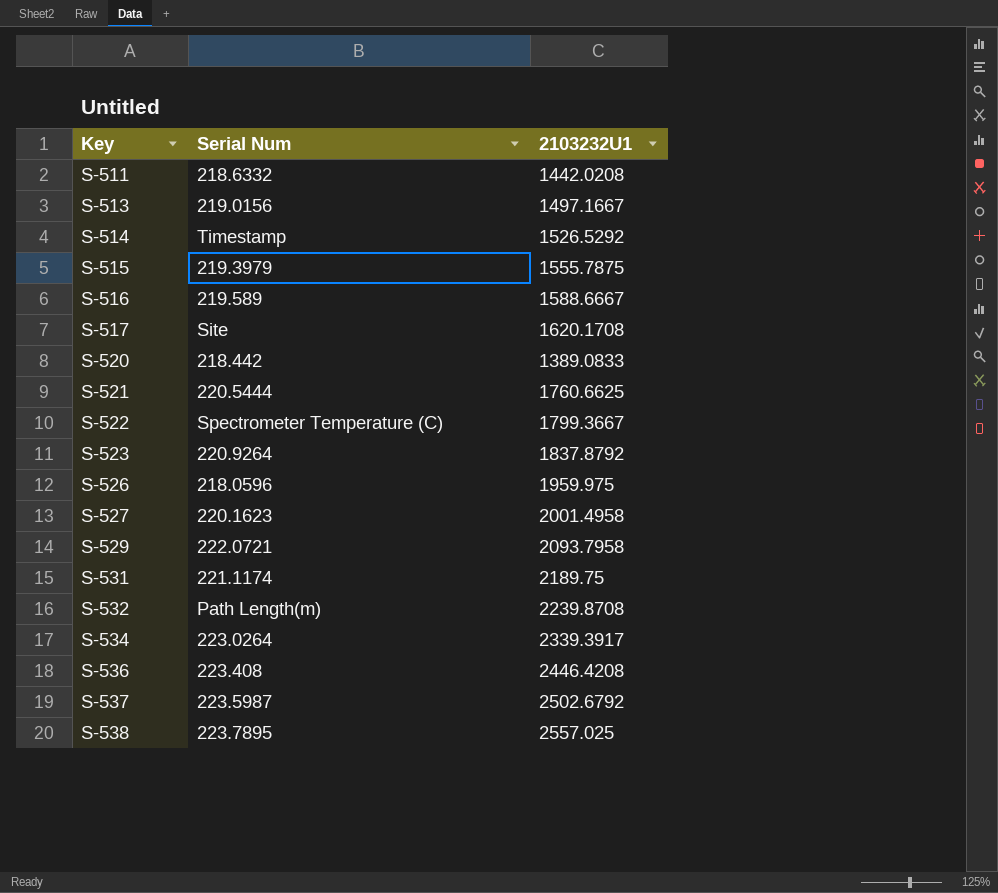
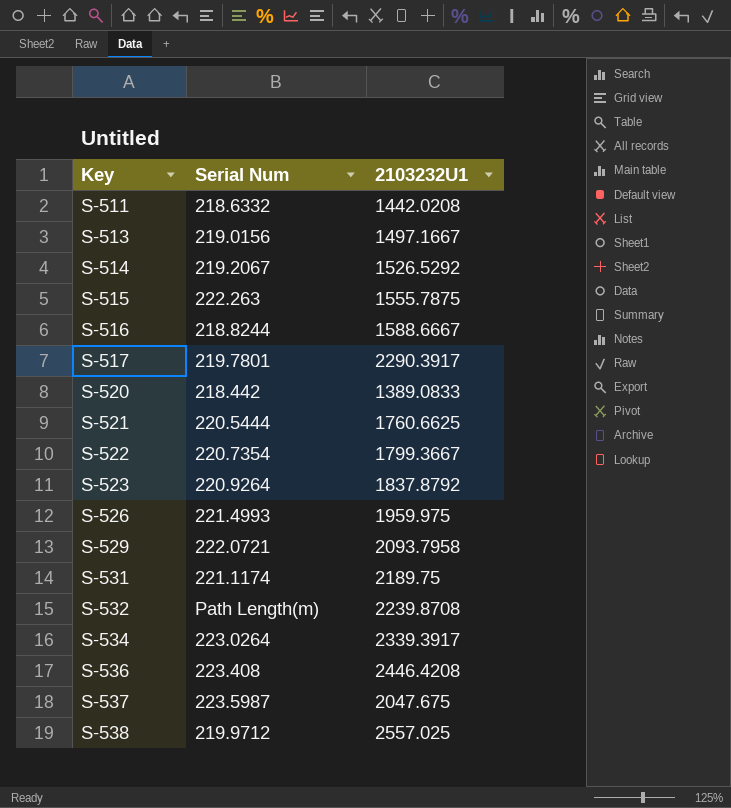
row S-527: 220.1623 | 2001.4958 -> none
S-514 | Serial Num: Timestamp -> 219.2067
S-515 | Serial Num: 219.3979 -> 222.263
S-516 | Serial Num: 219.589 -> 218.8244
S-517 | Serial Num: Site -> 219.7801
S-517 | 2103232U1: 1620.1708 -> 2290.3917
S-522 | Serial Num: Spectrometer Temperature (C) -> 220.7354
S-526 | Serial Num: 218.0596 -> 221.4993
S-537 | 2103232U1: 2502.6792 -> 2047.675
S-538 | Serial Num: 223.7895 -> 219.9712

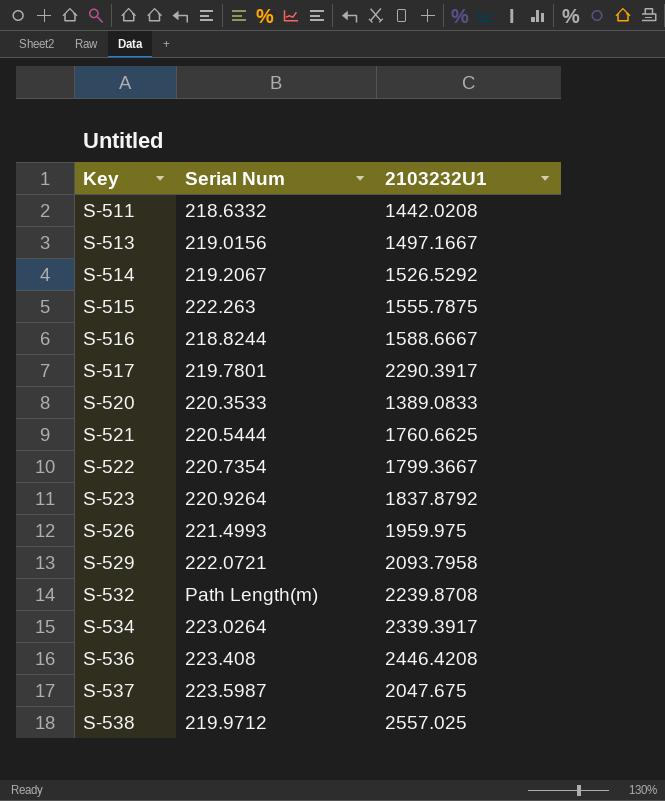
row S-531: 221.1174 | 2189.75 -> none
S-520 | Serial Num: 218.442 -> 220.3533

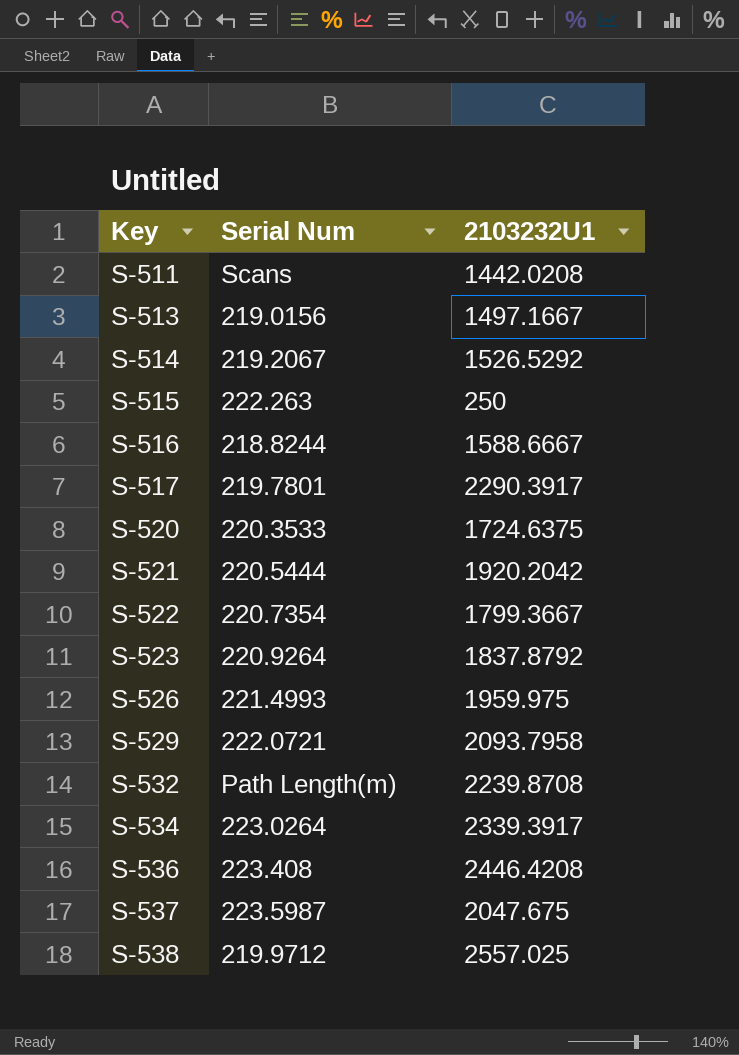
S-511 | Serial Num: 218.6332 -> Scans
S-515 | 2103232U1: 1555.7875 -> 250
S-520 | 2103232U1: 1389.0833 -> 1724.6375
S-521 | 2103232U1: 1760.6625 -> 1920.2042

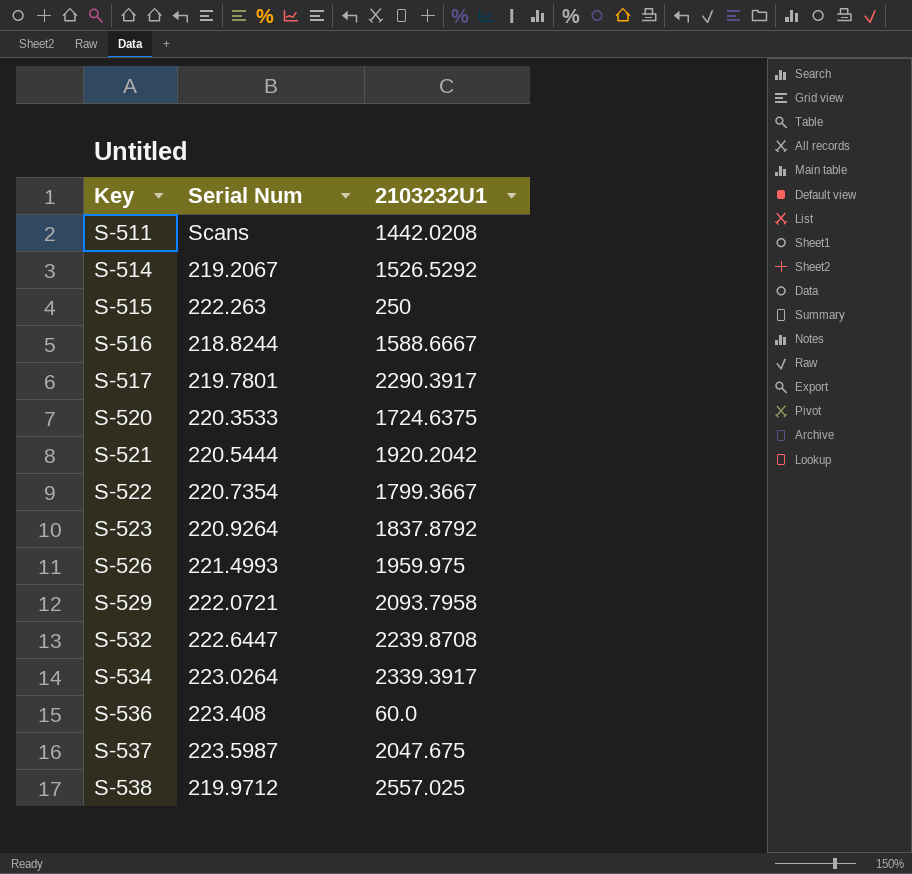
row S-513: 219.0156 | 1497.1667 -> none
S-532 | Serial Num: Path Length(m) -> 222.6447
S-536 | 2103232U1: 2446.4208 -> 60.0

